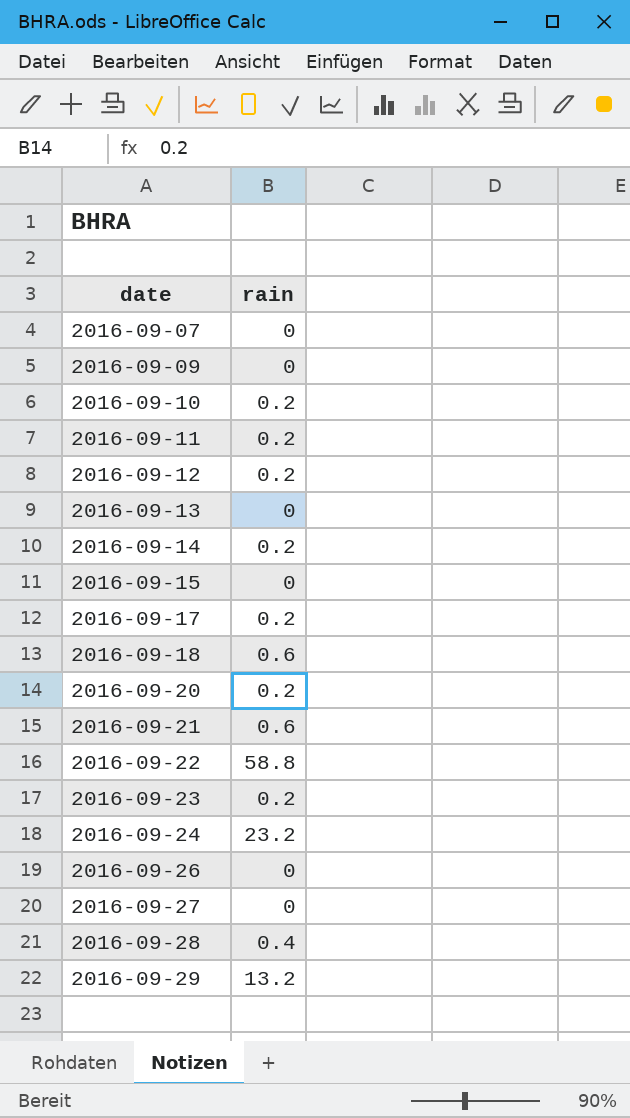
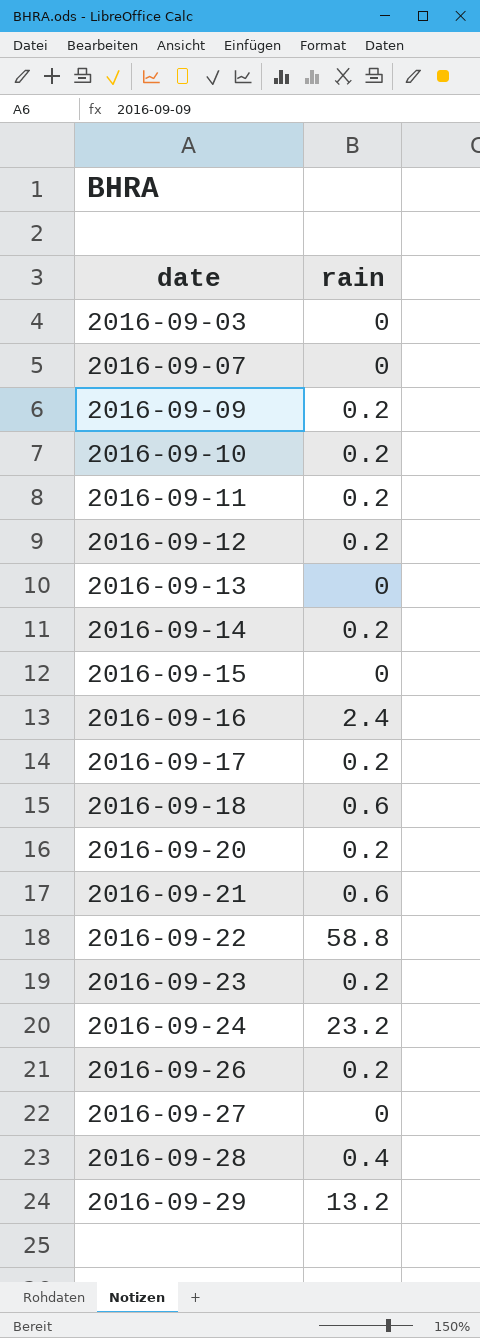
row 2016-09-03: none -> 0
2016-09-09 | rain: 0 -> 0.2
row 2016-09-16: none -> 2.4
2016-09-26 | rain: 0 -> 0.2

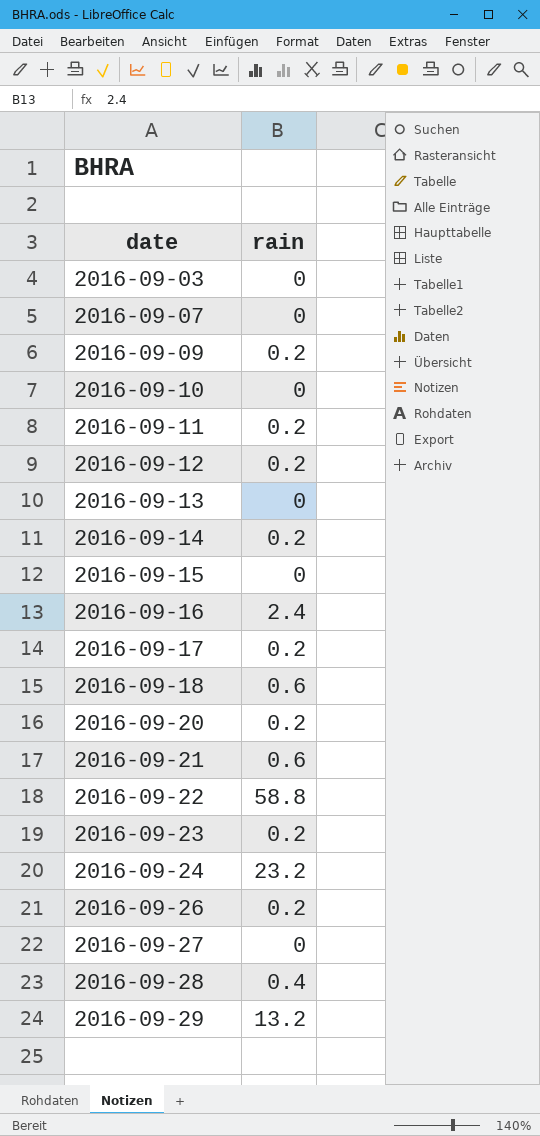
2016-09-10 | rain: 0.2 -> 0

